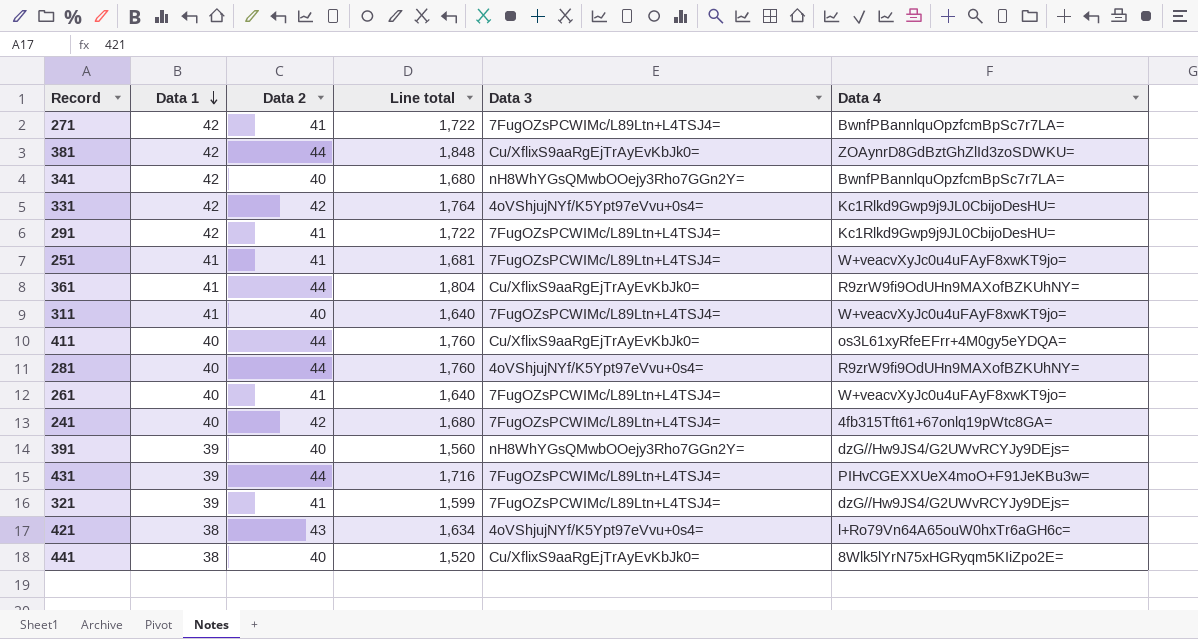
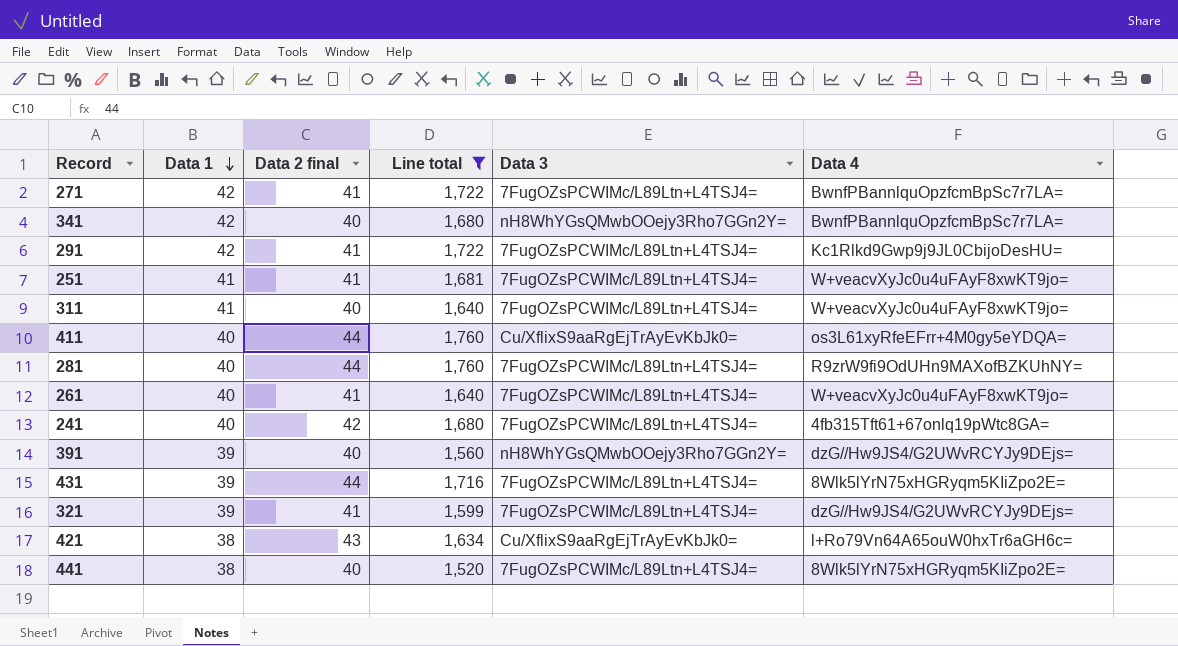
filter: none -> Line total <= 1,760
column name: Data 2 -> Data 2 final
281 | Data 3: 4oVShjujNYf/K5Ypt97eVvu+0s4= -> 7FugOZsPCWIMc/L89Ltn+L4TSJ4=
431 | Data 4: PIHvCGEXXUeX4moO+F91JeKBu3w= -> 8Wlk5lYrN75xHGRyqm5KIiZpo2E=
421 | Data 3: 4oVShjujNYf/K5Ypt97eVvu+0s4= -> Cu/XflixS9aaRgEjTrAyEvKbJk0=
441 | Data 3: Cu/XflixS9aaRgEjTrAyEvKbJk0= -> 7FugOZsPCWIMc/L89Ltn+L4TSJ4=

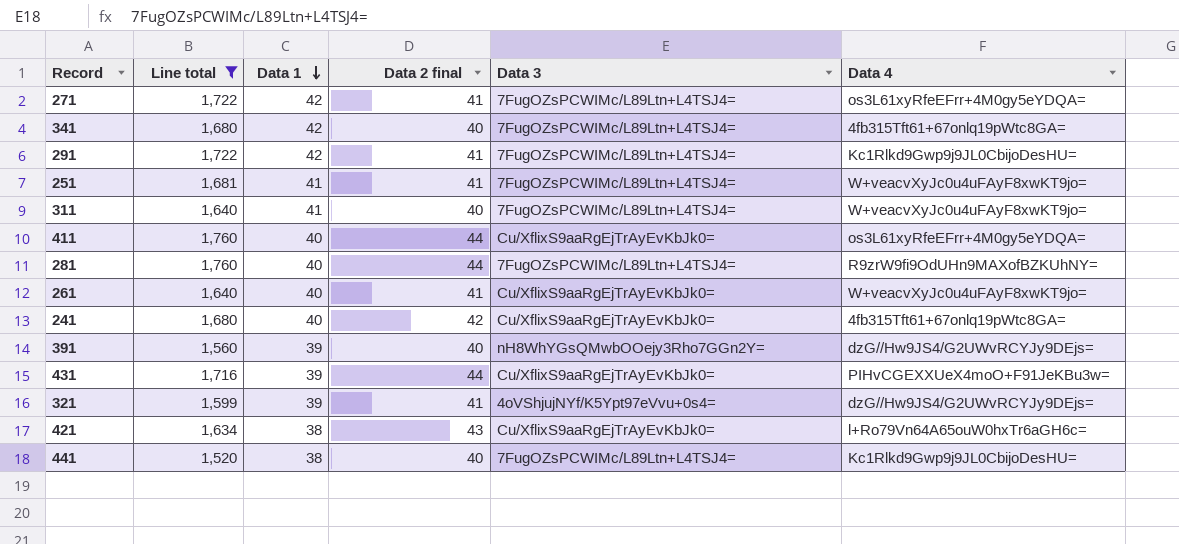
column Line total | position: 4 -> 2
271 | Data 4: BwnfPBannlquOpzfcmBpSc7r7LA= -> os3L61xyRfeEFrr+4M0gy5eYDQA=
341 | Data 3: nH8WhYGsQMwbOOejy3Rho7GGn2Y= -> 7FugOZsPCWIMc/L89Ltn+L4TSJ4=
341 | Data 4: BwnfPBannlquOpzfcmBpSc7r7LA= -> 4fb315Tft61+67onlq19pWtc8GA=
261 | Data 3: 7FugOZsPCWIMc/L89Ltn+L4TSJ4= -> Cu/XflixS9aaRgEjTrAyEvKbJk0=
241 | Data 3: 7FugOZsPCWIMc/L89Ltn+L4TSJ4= -> Cu/XflixS9aaRgEjTrAyEvKbJk0=
431 | Data 3: 7FugOZsPCWIMc/L89Ltn+L4TSJ4= -> Cu/XflixS9aaRgEjTrAyEvKbJk0=
431 | Data 4: 8Wlk5lYrN75xHGRyqm5KIiZpo2E= -> PIHvCGEXXUeX4moO+F91JeKBu3w=
321 | Data 3: 7FugOZsPCWIMc/L89Ltn+L4TSJ4= -> 4oVShjujNYf/K5Ypt97eVvu+0s4=
441 | Data 4: 8Wlk5lYrN75xHGRyqm5KIiZpo2E= -> Kc1Rlkd9Gwp9j9JL0CbijoDesHU=

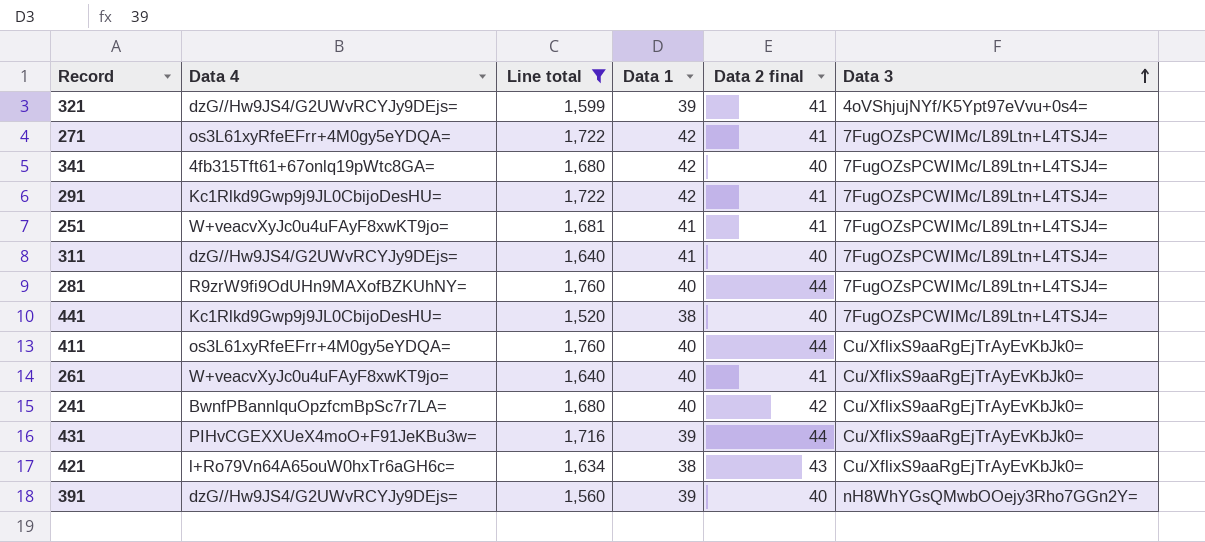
row order: Data 1 descending -> Data 3 ascending
column Data 4 | position: 6 -> 2
311 | Data 4: W+veacvXyJc0u4uFAyF8xwKT9jo= -> dzG//Hw9JS4/G2UWvRCYJy9DEjs=
241 | Data 4: 4fb315Tft61+67onlq19pWtc8GA= -> BwnfPBannlquOpzfcmBpSc7r7LA=

